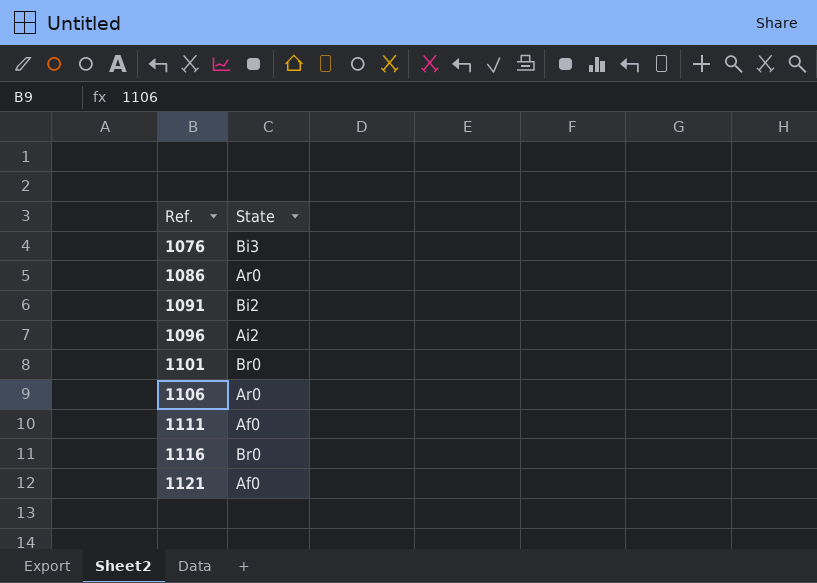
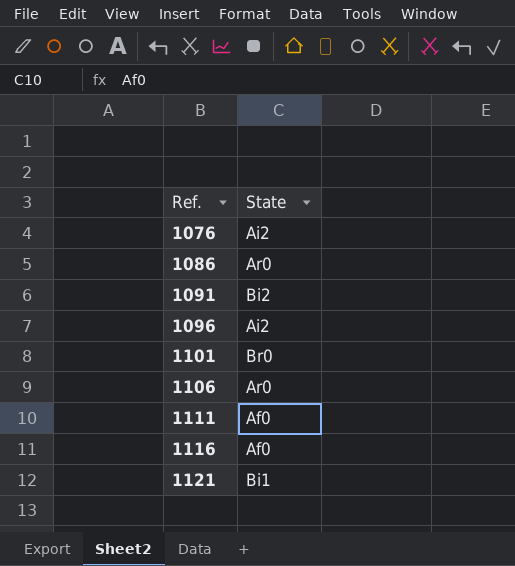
1076 | State: Bi3 -> Ai2
1116 | State: Br0 -> Af0
1121 | State: Af0 -> Bi1

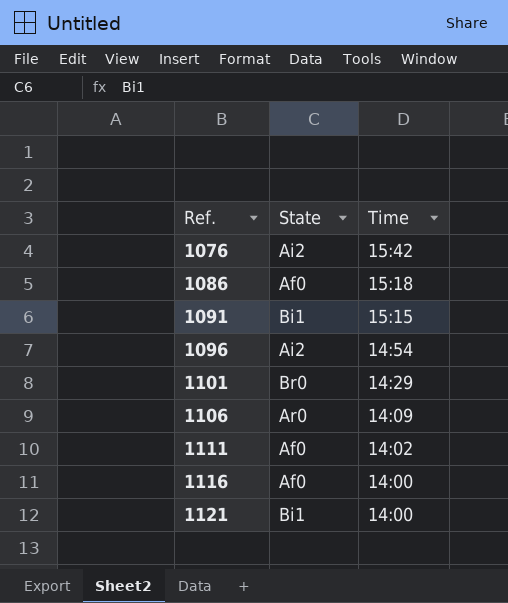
column Time | position: none -> 3
1086 | State: Ar0 -> Af0
1091 | State: Bi2 -> Bi1

